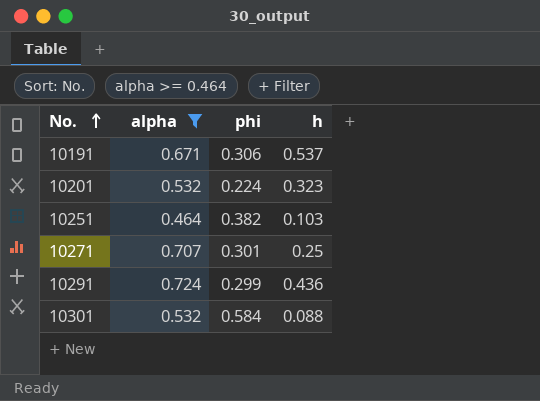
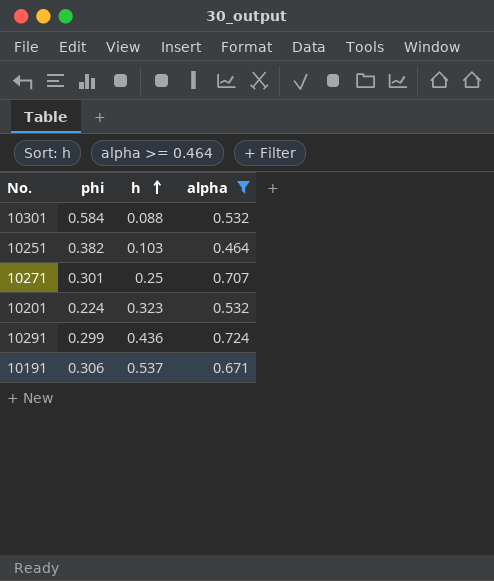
row order: No. ascending -> h ascending
column alpha | position: 2 -> 4

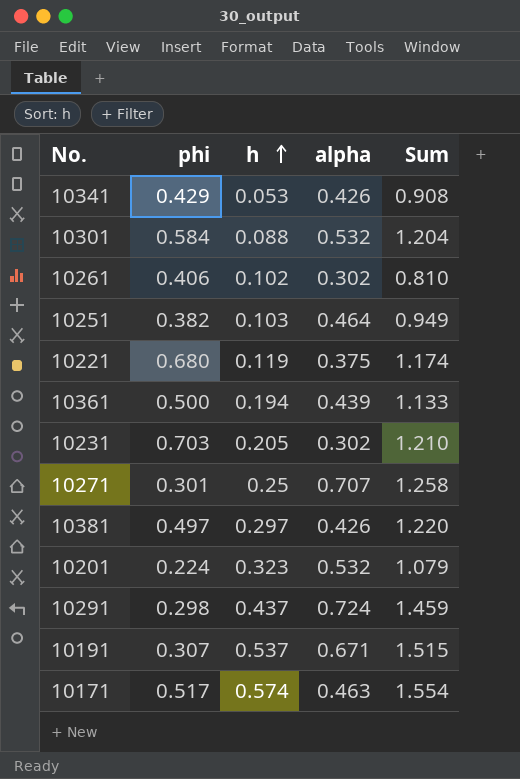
filter: alpha >= 0.464 -> none
column Sum | formula: none -> [phi] + [h] + [alpha]
10291 | phi: 0.299 -> 0.298
10291 | h: 0.436 -> 0.437
10191 | phi: 0.306 -> 0.307

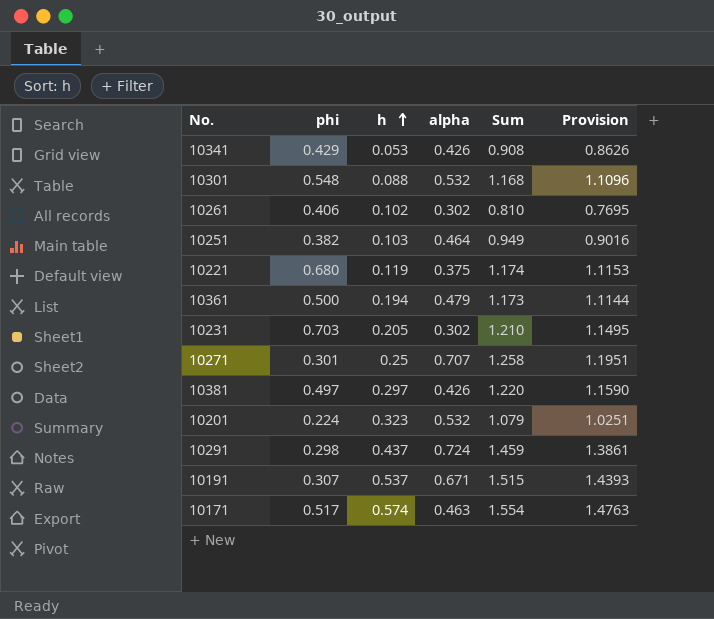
column Provision | formula: none -> [Sum] * 0.95
10301 | phi: 0.584 -> 0.548
10301 | Sum: 1.204 -> 1.168
10361 | alpha: 0.439 -> 0.479
10361 | Sum: 1.133 -> 1.173

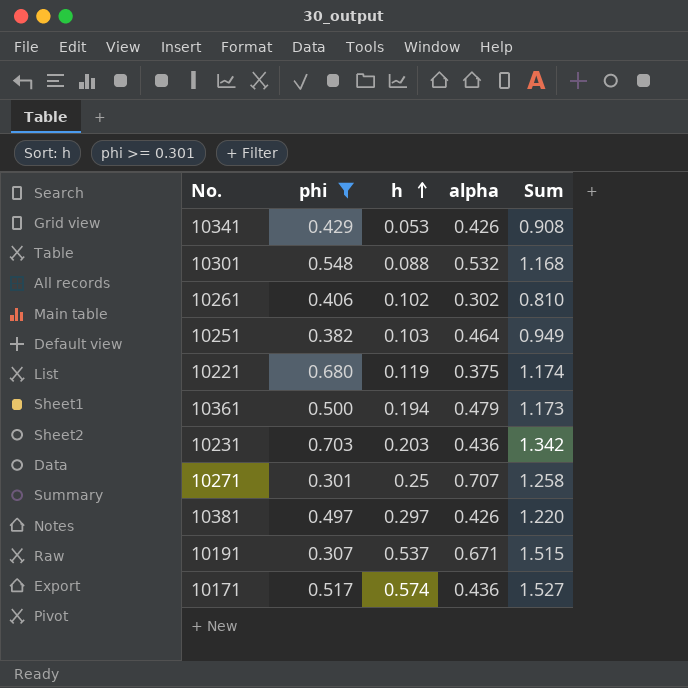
filter: none -> phi >= 0.301
column Provision | formula: [Sum] * 0.95 -> none
10231 | h: 0.205 -> 0.203
10231 | alpha: 0.302 -> 0.436
10231 | Sum: 1.210 -> 1.342
10171 | alpha: 0.463 -> 0.436
10171 | Sum: 1.554 -> 1.527

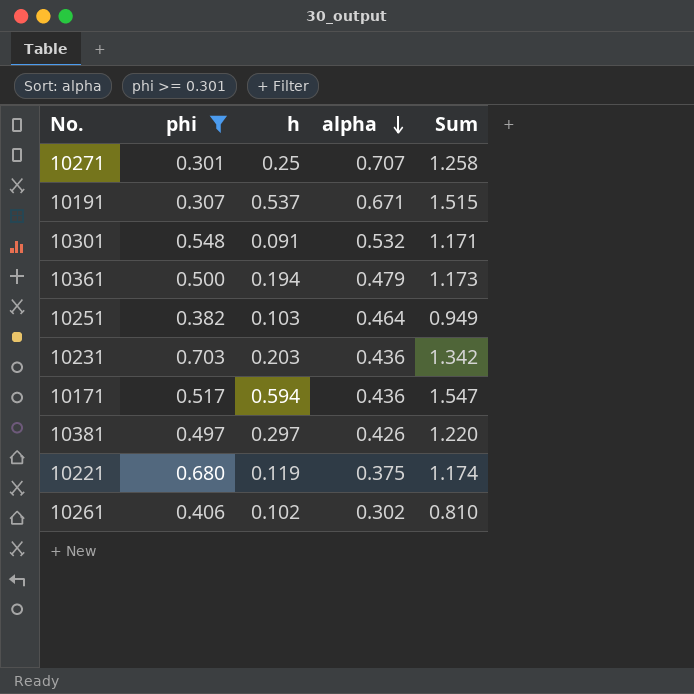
row order: h ascending -> alpha descending
row 10341: 0.429 | 0.053 | 0.426 | 0.908 -> none
10301 | h: 0.088 -> 0.091
10301 | Sum: 1.168 -> 1.171
10171 | h: 0.574 -> 0.594
10171 | Sum: 1.527 -> 1.547

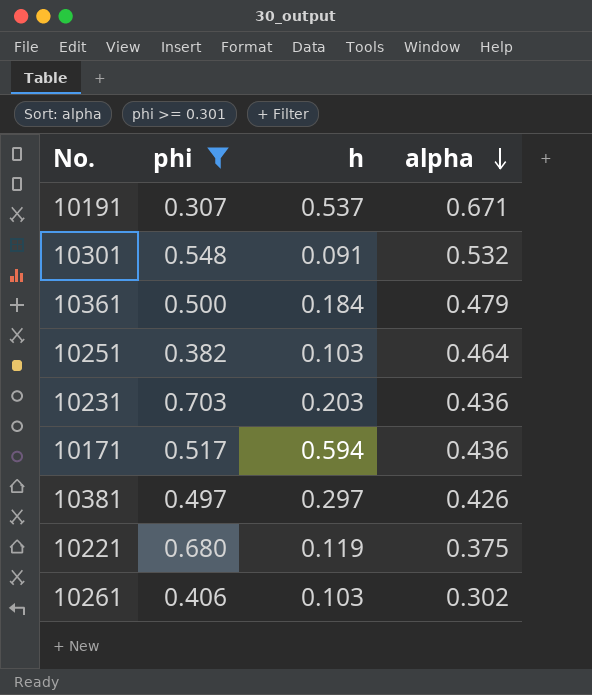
column Sum | formula: [phi] + [h] + [alpha] -> none
row 10271: 0.301 | 0.25 | 0.707 | 1.258 -> none
10361 | h: 0.194 -> 0.184
10261 | h: 0.102 -> 0.103

